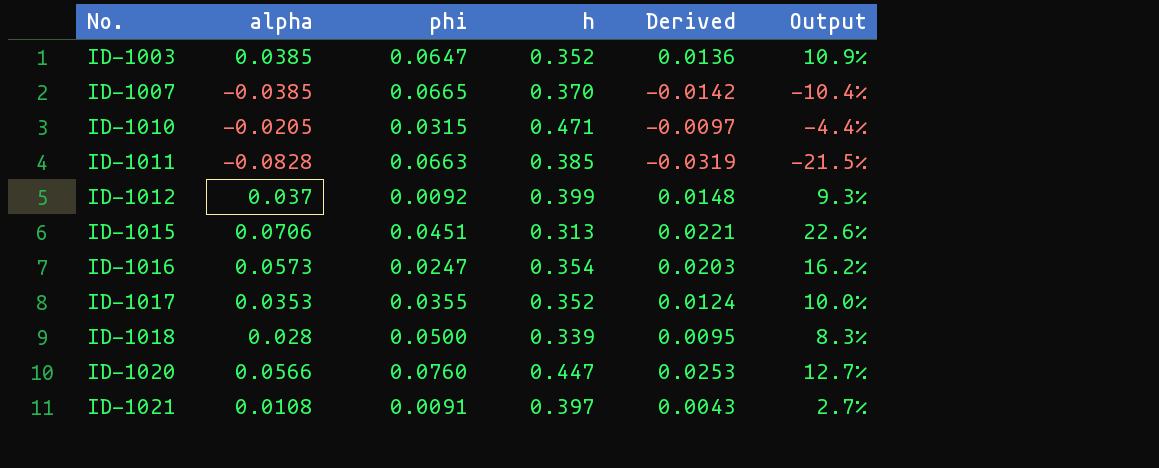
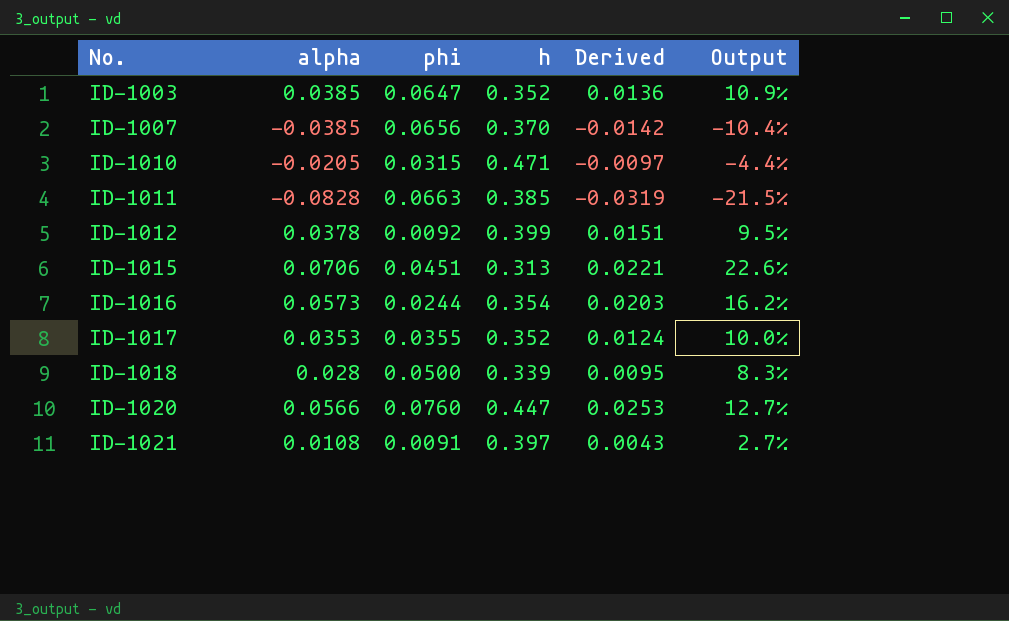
ID-1007 | phi: 0.0665 -> 0.0656
ID-1012 | alpha: 0.037 -> 0.0378
ID-1012 | Derived: 0.0148 -> 0.0151
ID-1012 | Output: 9.3% -> 9.5%
ID-1016 | phi: 0.0247 -> 0.0244

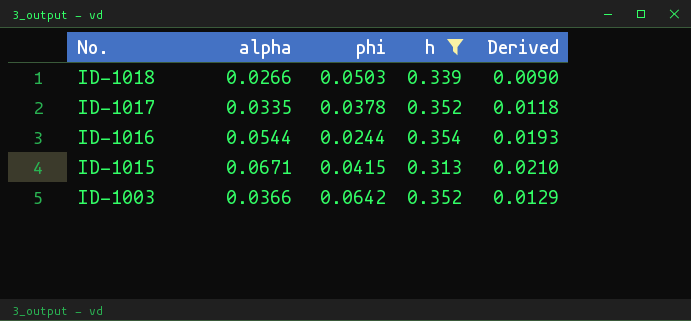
filter: none -> h <= 0.354
row order: No. ascending -> No. descending
column Output | formula: [alpha] / [h] -> none
ID-1018 | alpha: 0.028 -> 0.0266
ID-1018 | phi: 0.0500 -> 0.0503
ID-1018 | Derived: 0.0095 -> 0.0090
ID-1017 | alpha: 0.0353 -> 0.0335
ID-1017 | phi: 0.0355 -> 0.0378
ID-1017 | Derived: 0.0124 -> 0.0118
ID-1016 | alpha: 0.0573 -> 0.0544
ID-1016 | Derived: 0.0203 -> 0.0193
ID-1015 | alpha: 0.0706 -> 0.0671
ID-1015 | phi: 0.0451 -> 0.0415
ID-1015 | Derived: 0.0221 -> 0.0210
ID-1003 | alpha: 0.0385 -> 0.0366
ID-1003 | phi: 0.0647 -> 0.0642
ID-1003 | Derived: 0.0136 -> 0.0129

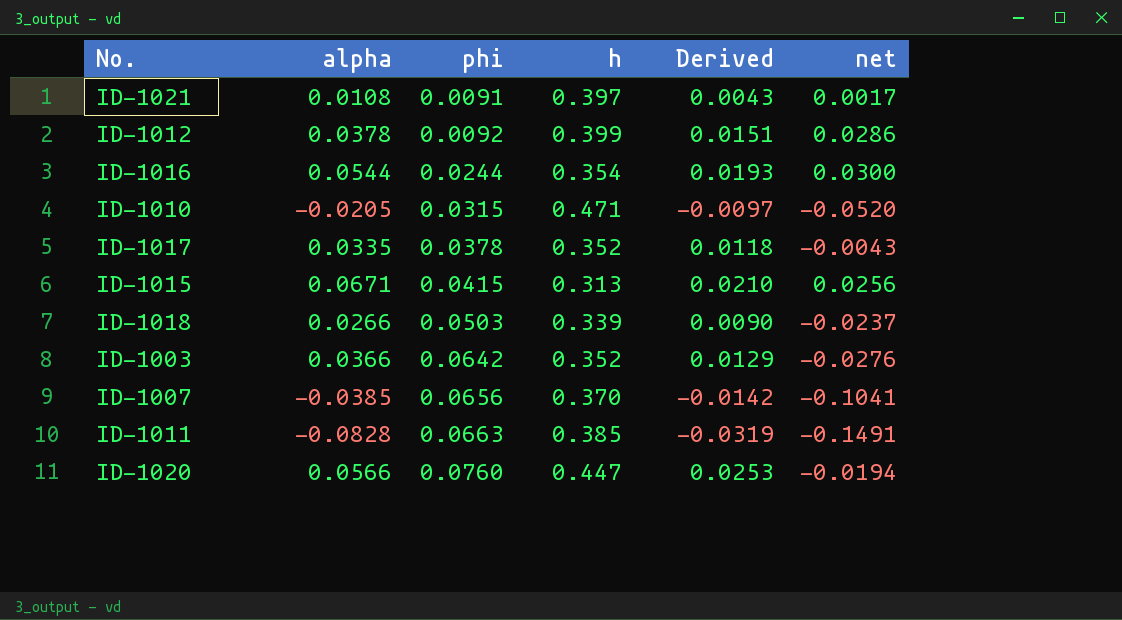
filter: h <= 0.354 -> none
row order: No. descending -> phi ascending
column net | formula: none -> [alpha] - [phi]

